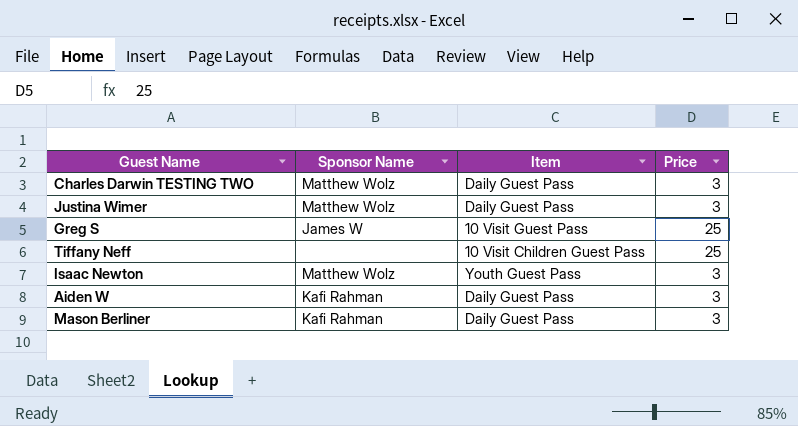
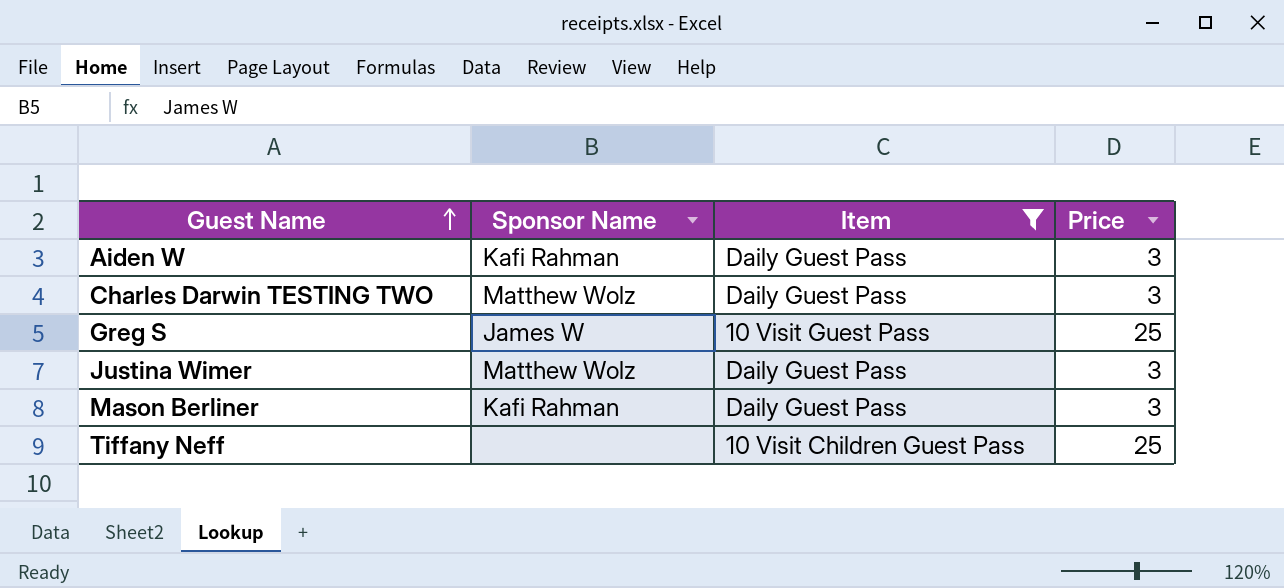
filter: none -> Item != Youth Guest Pass
row order: none -> Guest Name ascending

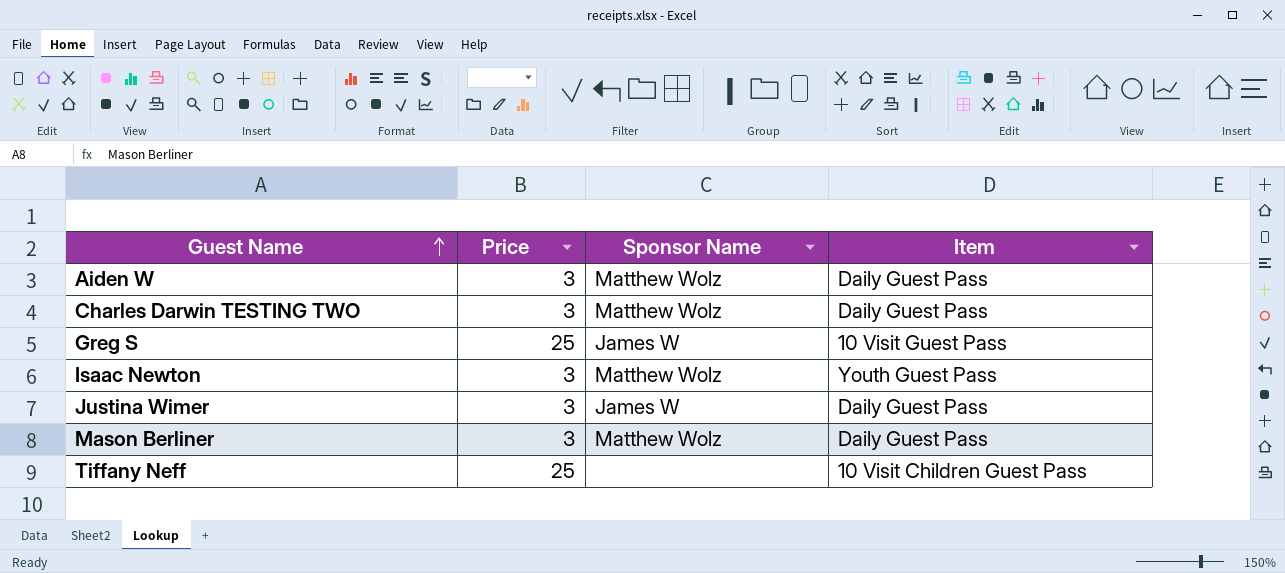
filter: Item != Youth Guest Pass -> none
column Price | position: 4 -> 2
Aiden W | Sponsor Name: Kafi Rahman -> Matthew Wolz
Justina Wimer | Sponsor Name: Matthew Wolz -> James W
Mason Berliner | Sponsor Name: Kafi Rahman -> Matthew Wolz

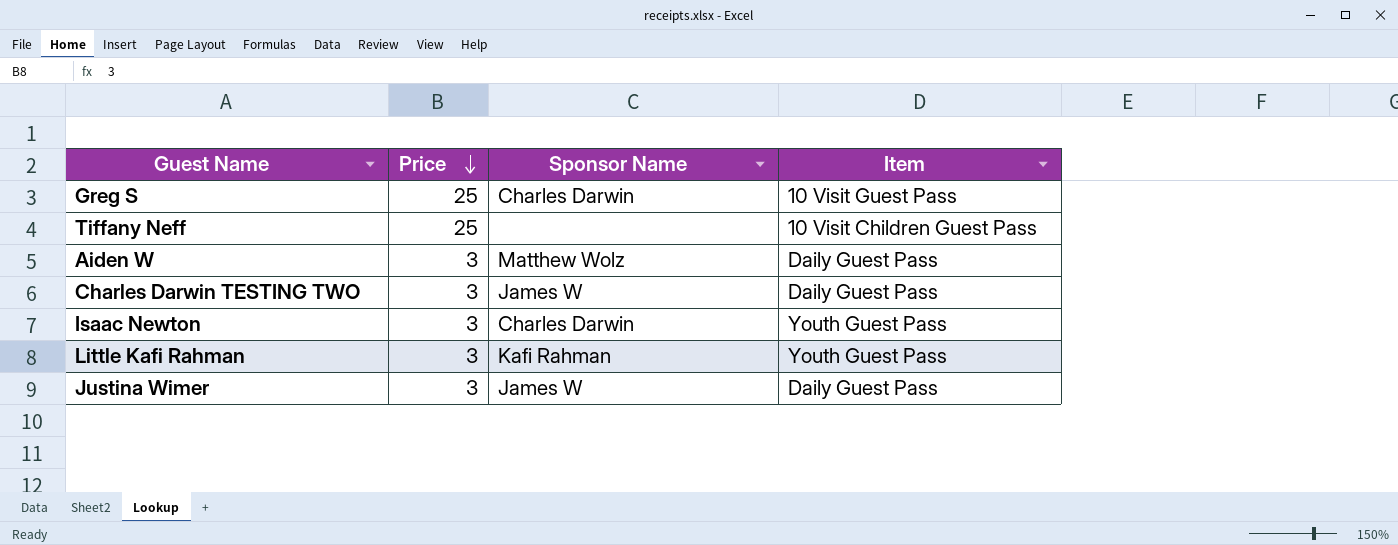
row order: Guest Name ascending -> Price descending
row Mason Berliner: 3 | Matthew Wolz | Daily Guest Pass -> none
Greg S | Sponsor Name: James W -> Charles Darwin
Charles Darwin TESTING TWO | Sponsor Name: Matthew Wolz -> James W
Isaac Newton | Sponsor Name: Matthew Wolz -> Charles Darwin
row Little Kafi Rahman: none -> 3 | Kafi Rahman | Youth Guest Pass

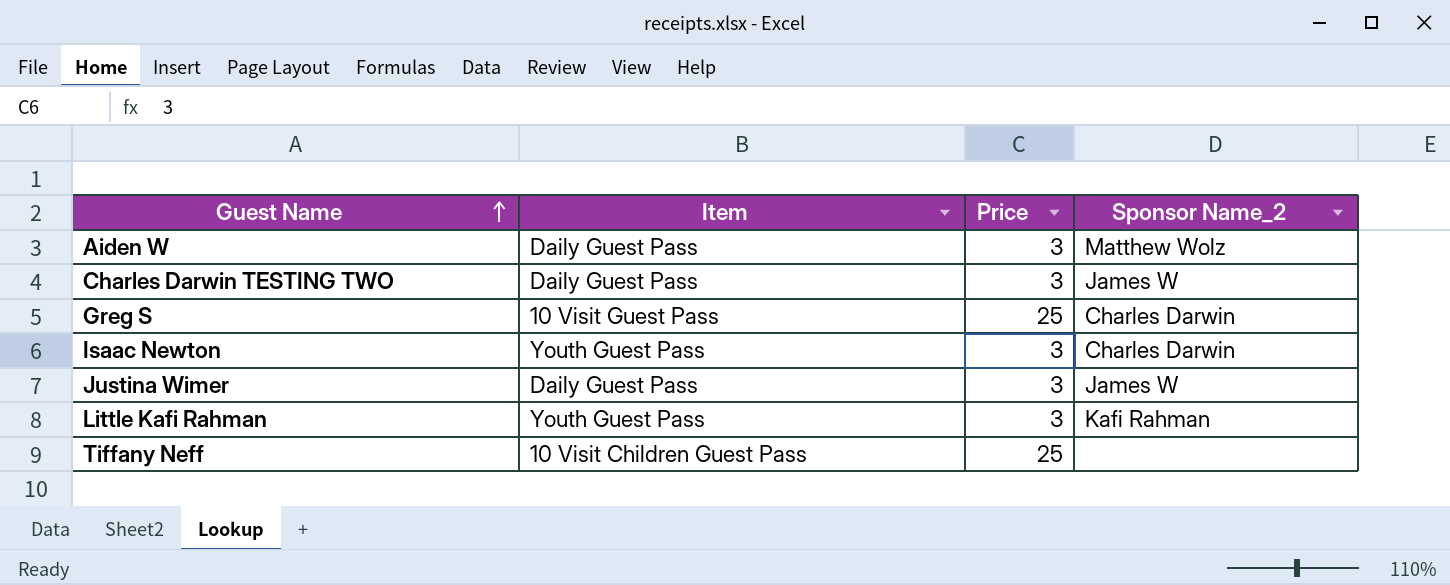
row order: Price descending -> Guest Name ascending
column Item | position: 4 -> 2
column name: Sponsor Name -> Sponsor Name_2

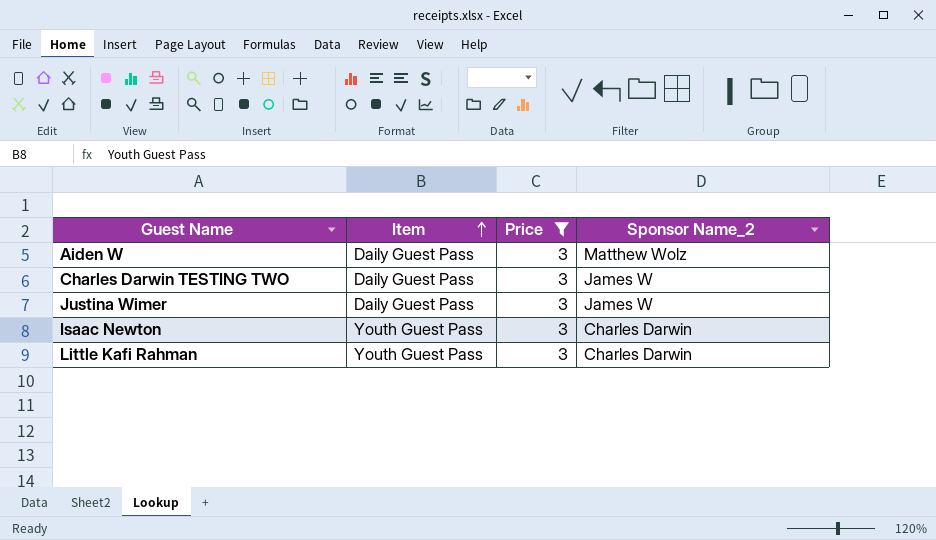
filter: none -> Price = 3
row order: Guest Name ascending -> Item ascending
Little Kafi Rahman | Sponsor Name_2: Kafi Rahman -> Charles Darwin

